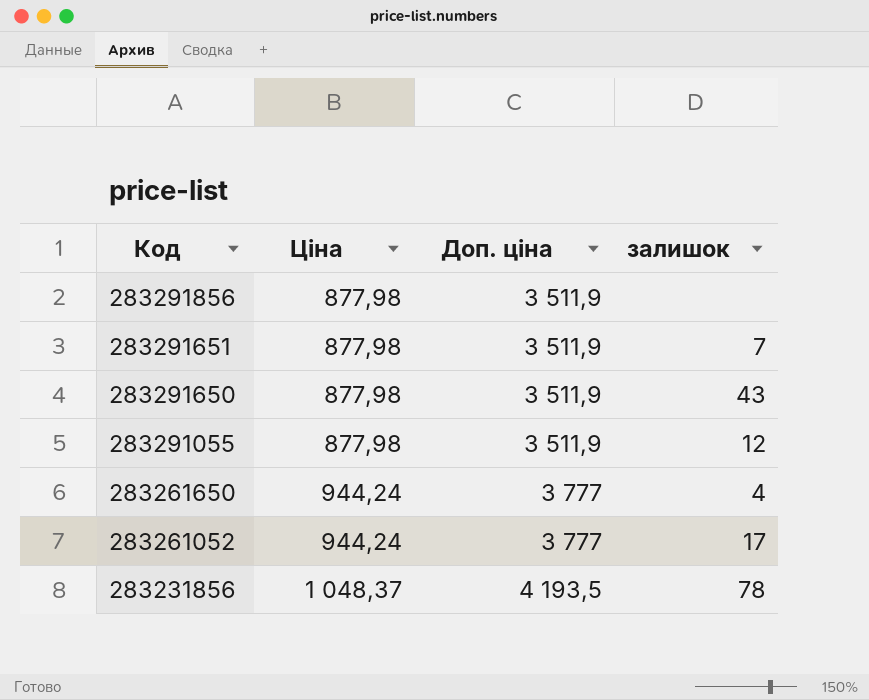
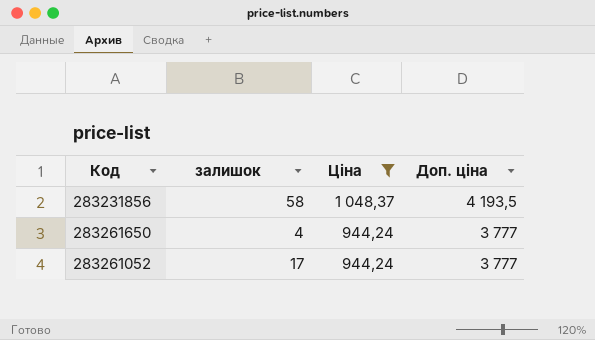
filter: none -> Ціна != 877,98
row order: Код descending -> Ціна descending
column залишок | position: 4 -> 2
283231856 | залишок: 78 -> 58

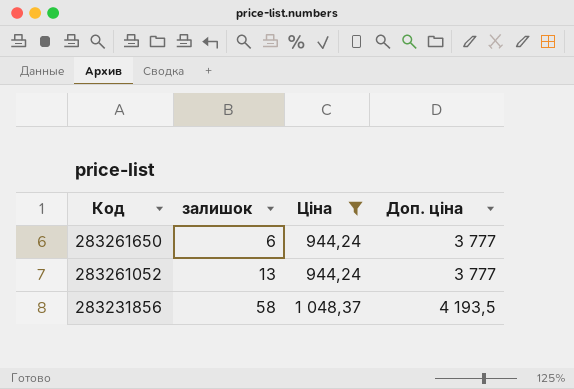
row order: Ціна descending -> Код descending
283261650 | залишок: 4 -> 6
283261052 | залишок: 17 -> 13

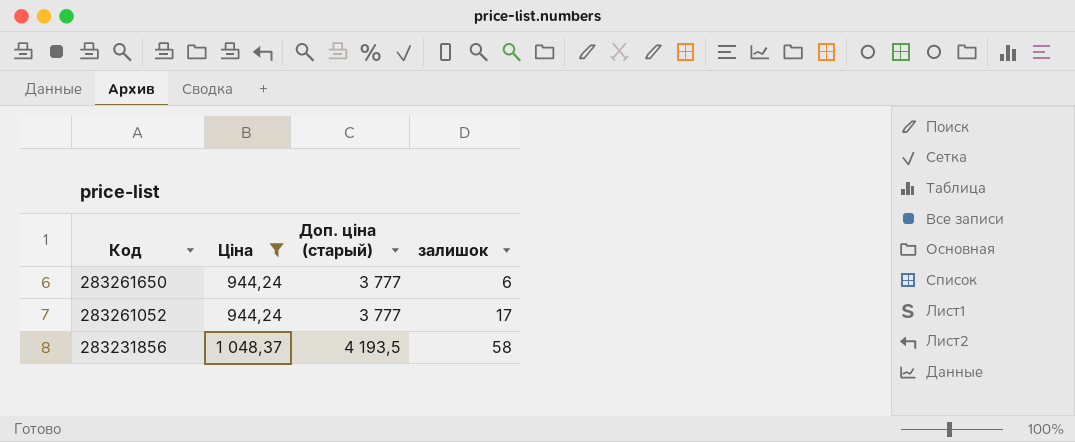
column name: Доп. ціна -> Доп. ціна (старый)
column залишок | position: 2 -> 4
283261052 | залишок: 13 -> 17

